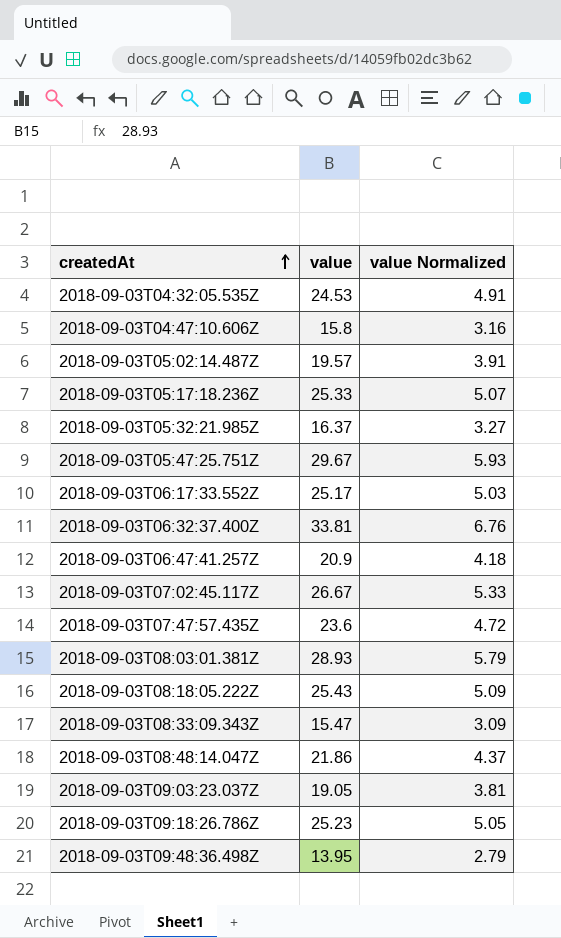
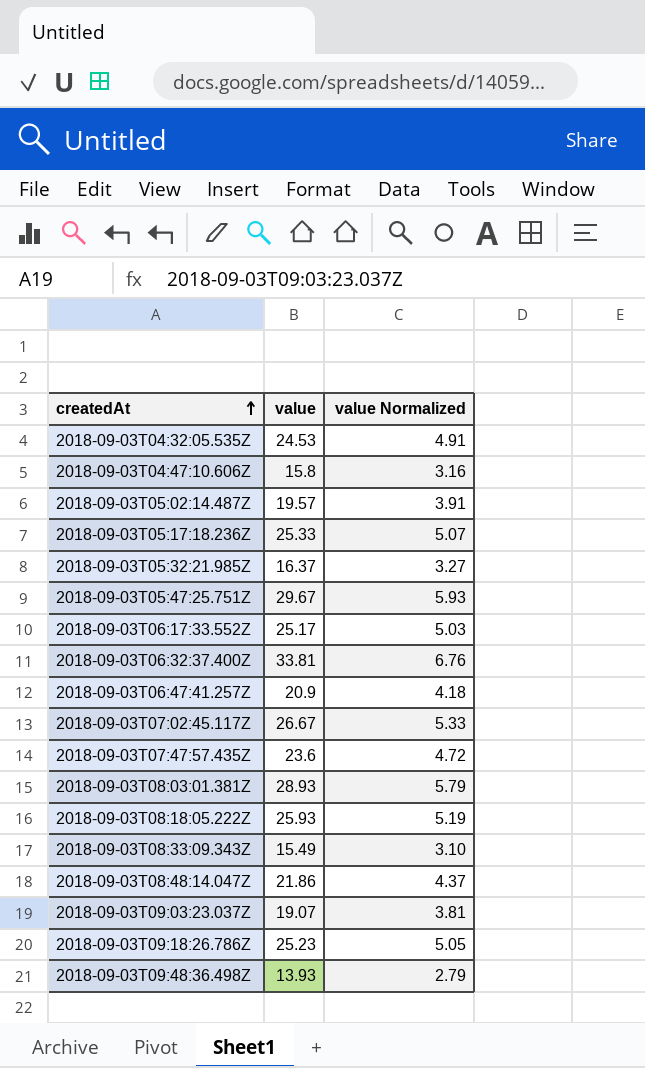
2018-09-03T08:18:05.222Z | value: 25.43 -> 25.93
2018-09-03T08:18:05.222Z | value Normalized: 5.09 -> 5.19
2018-09-03T08:33:09.343Z | value: 15.47 -> 15.49
2018-09-03T08:33:09.343Z | value Normalized: 3.09 -> 3.10
2018-09-03T09:03:23.037Z | value: 19.05 -> 19.07
2018-09-03T09:48:36.498Z | value: 13.95 -> 13.93

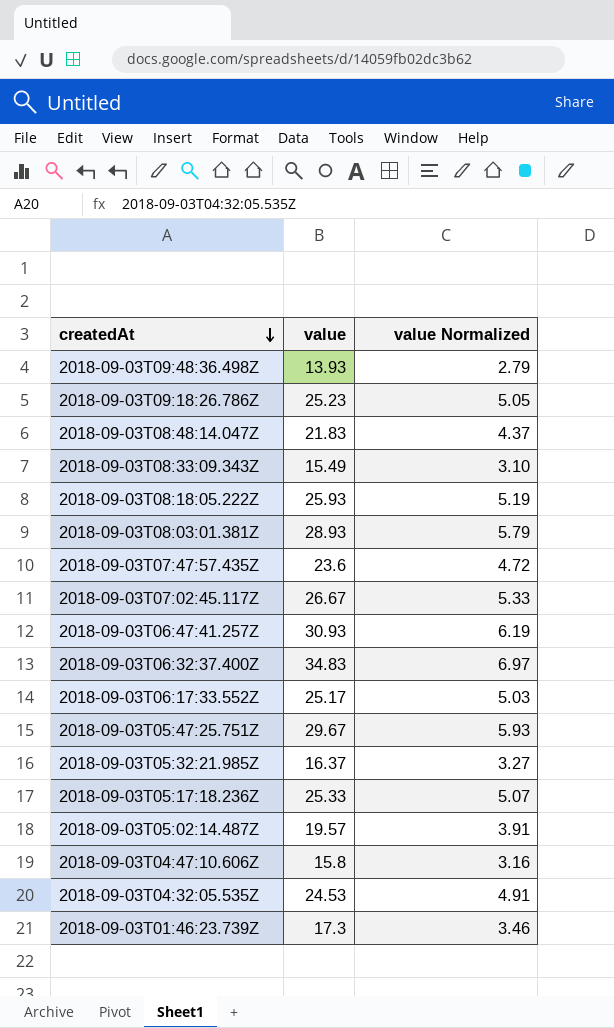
row order: createdAt ascending -> createdAt descending
row 2018-09-03T09:03:23.037Z: 19.07 | 3.81 -> none
2018-09-03T08:48:14.047Z | value: 21.86 -> 21.83
2018-09-03T06:47:41.257Z | value: 20.9 -> 30.93
2018-09-03T06:47:41.257Z | value Normalized: 4.18 -> 6.19
2018-09-03T06:32:37.400Z | value: 33.81 -> 34.83
2018-09-03T06:32:37.400Z | value Normalized: 6.76 -> 6.97
row 2018-09-03T01:46:23.739Z: none -> 17.3 | 3.46

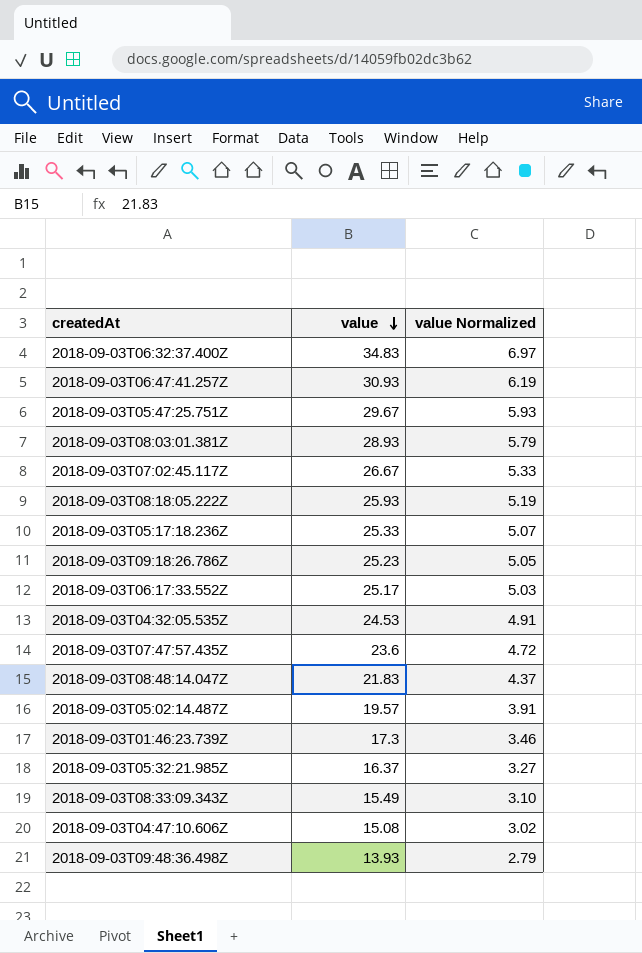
row order: createdAt descending -> value descending
2018-09-03T04:47:10.606Z | value: 15.8 -> 15.08
2018-09-03T04:47:10.606Z | value Normalized: 3.16 -> 3.02

